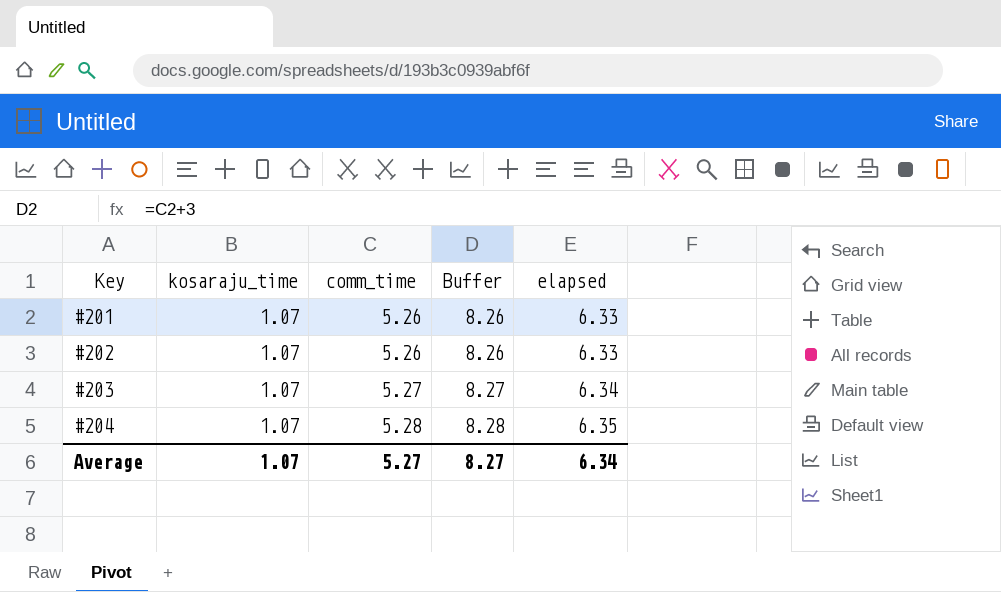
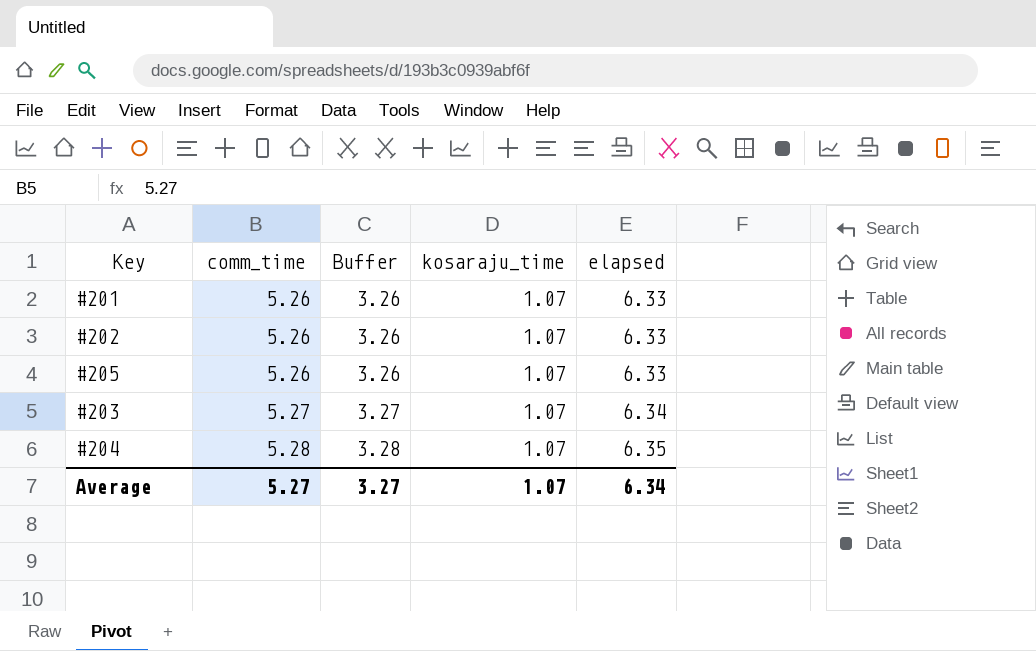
column Buffer | formula: [comm_time] + 3 -> [comm_time] - 2
column kosaraju_time | position: 2 -> 4
row #205: none -> 5.26 | 3.26 | 1.07 | 6.33
Average | Buffer: 8.27 -> 3.27

